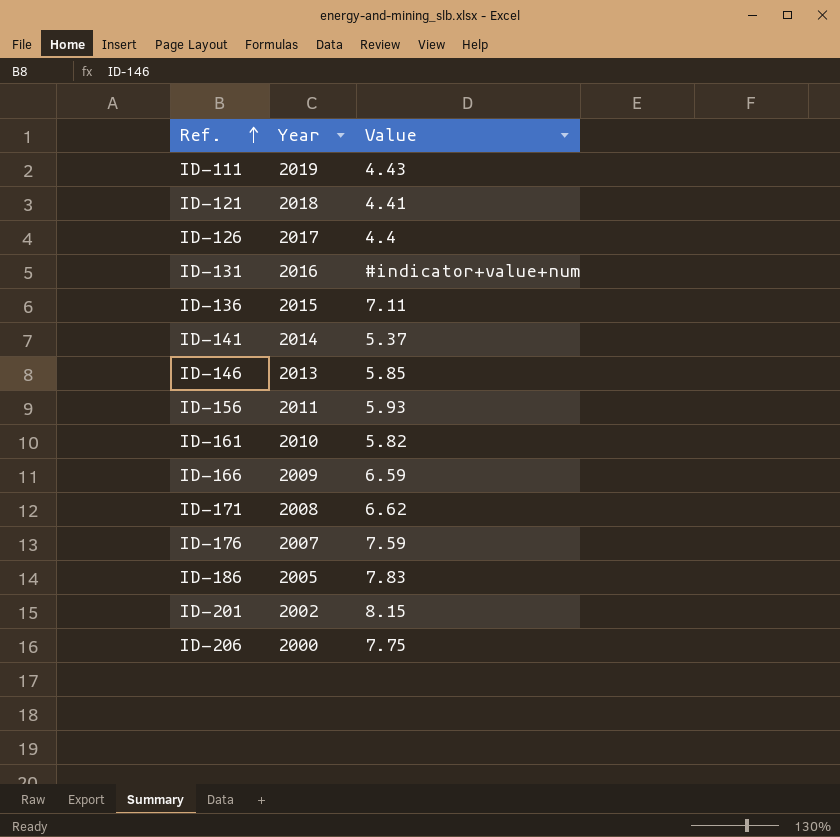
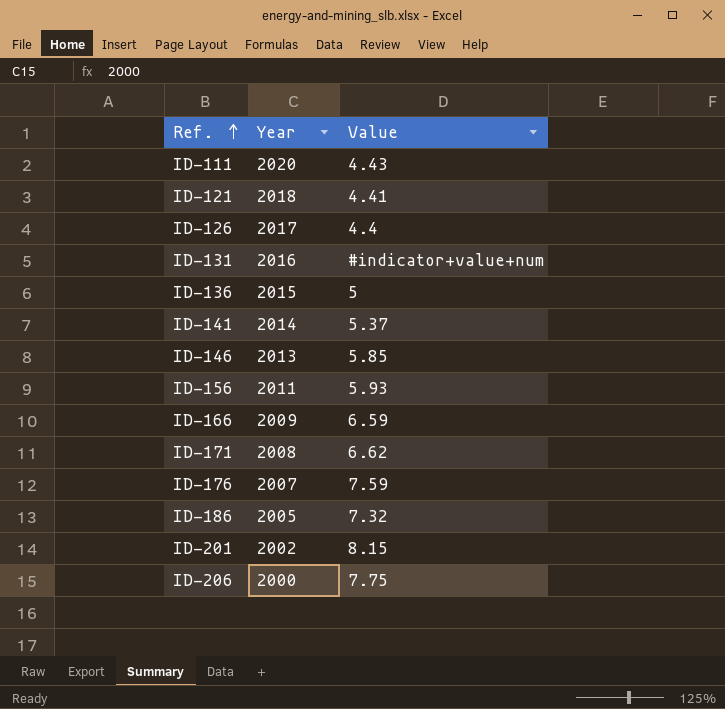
row ID-161: 2010 | 5.82 -> none
ID-111 | Year: 2019 -> 2020
ID-136 | Value: 7.11 -> 5
ID-186 | Value: 7.83 -> 7.32

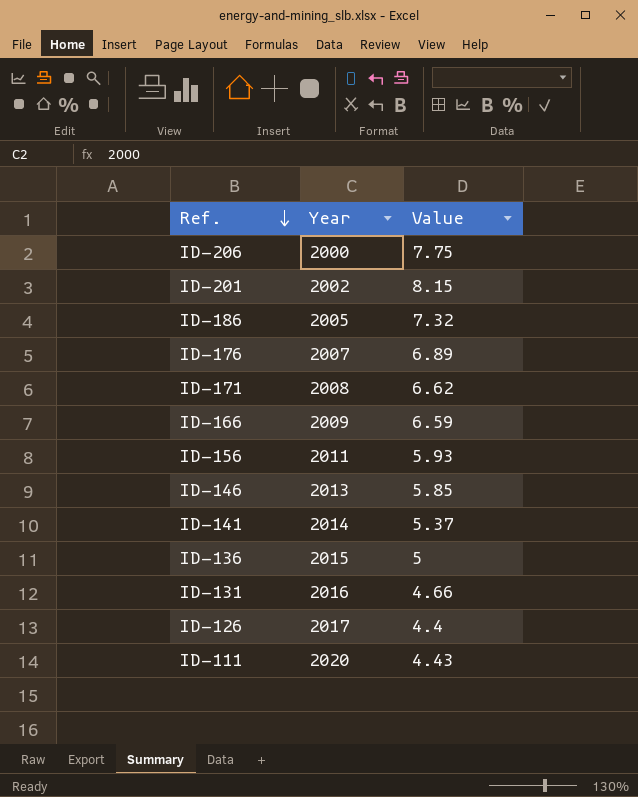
row order: Ref. ascending -> Ref. descending
row ID-121: 2018 | 4.41 -> none
ID-176 | Value: 7.59 -> 6.89
ID-131 | Value: #indicator+value+num -> 4.66

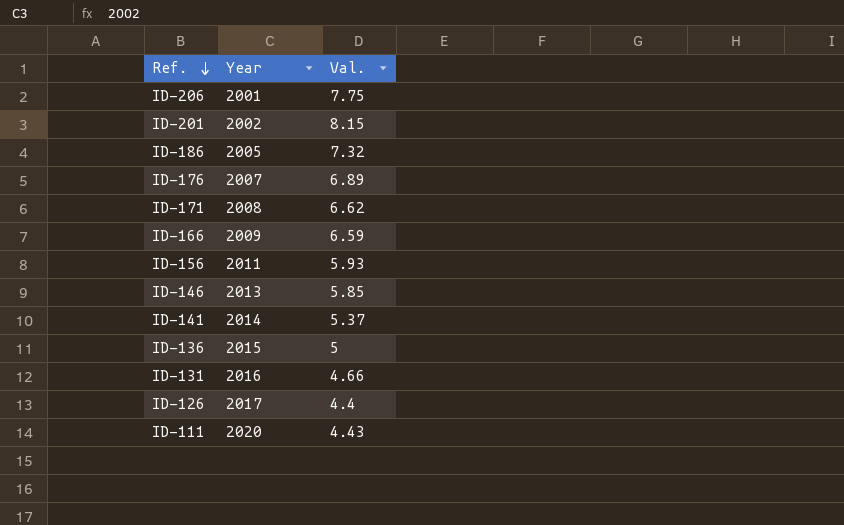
column name: Value -> Val.
ID-206 | Year: 2000 -> 2001

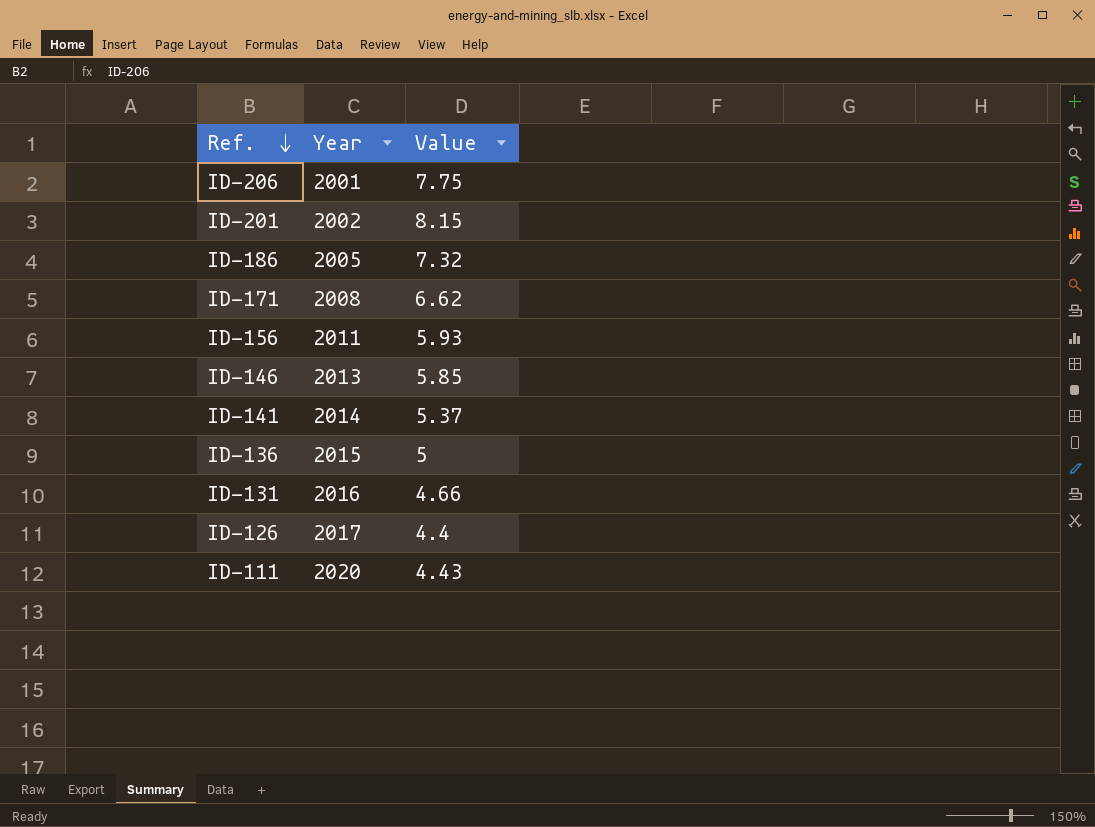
column name: Val. -> Value
row ID-176: 2007 | 6.89 -> none
row ID-166: 2009 | 6.59 -> none

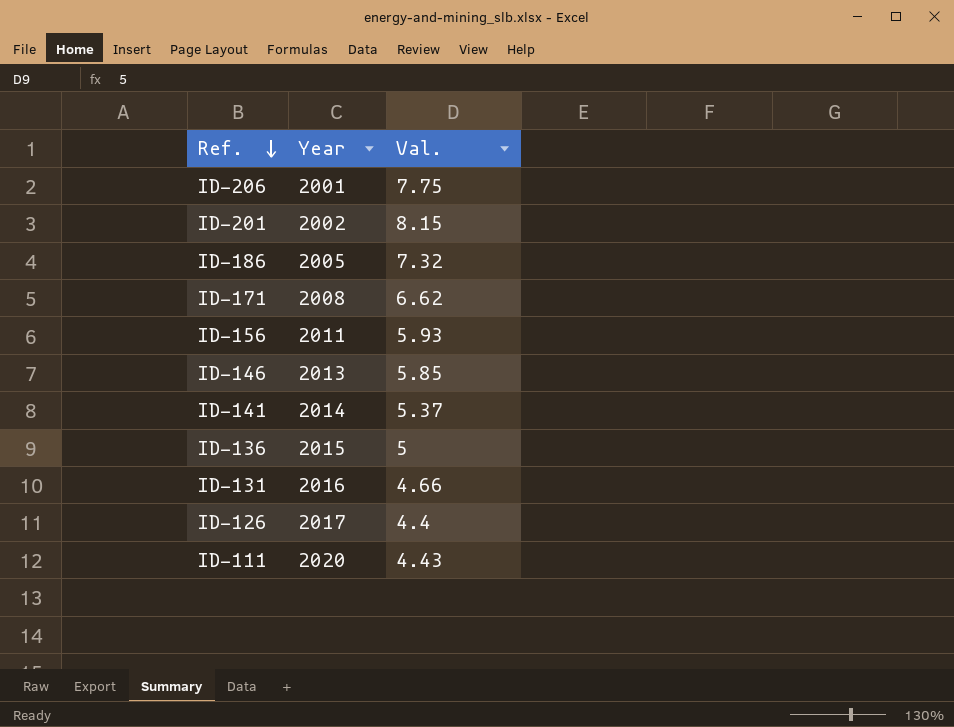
column name: Value -> Val.

